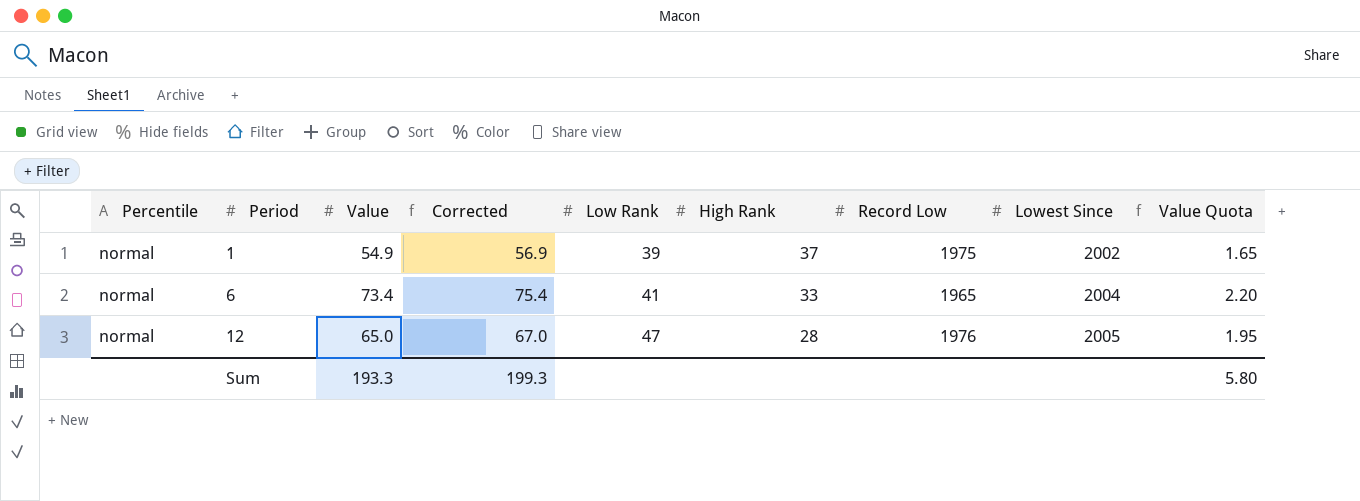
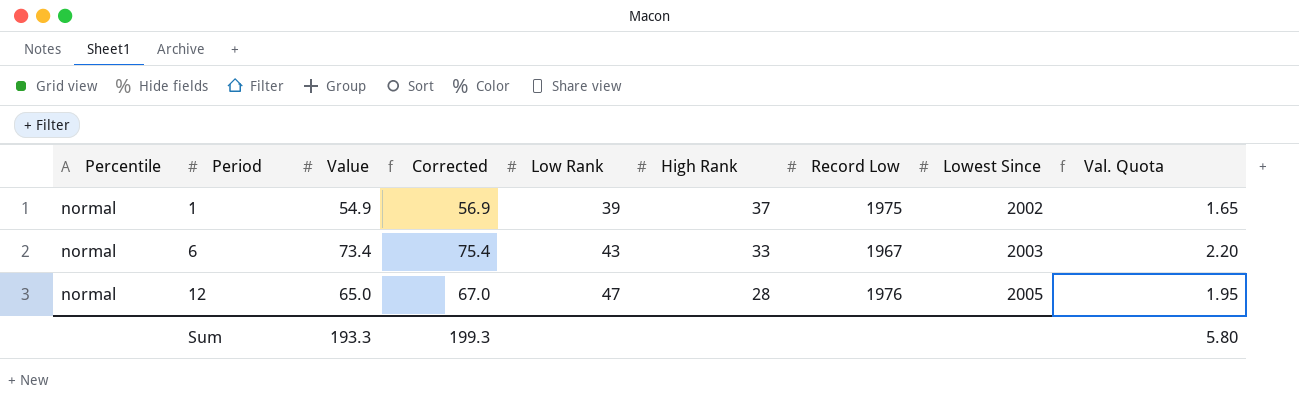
column name: Value Quota -> Val. Quota
6 | Low Rank: 41 -> 43
6 | Record Low: 1965 -> 1967
6 | Lowest Since: 2004 -> 2003

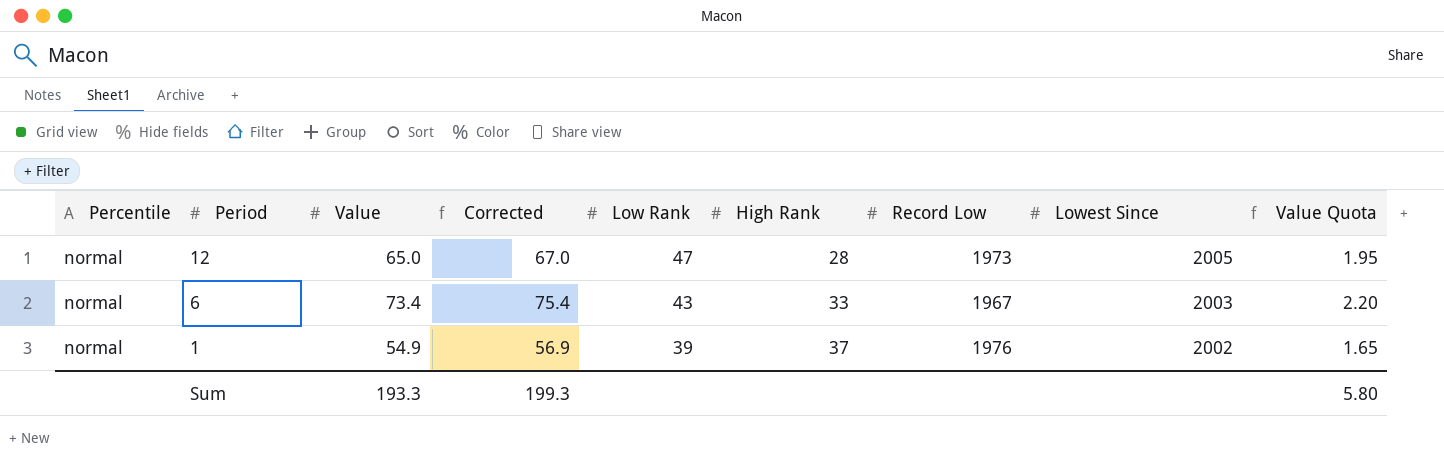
row order: Period ascending -> Period descending
column name: Val. Quota -> Value Quota
12 | Record Low: 1976 -> 1973
1 | Record Low: 1975 -> 1976

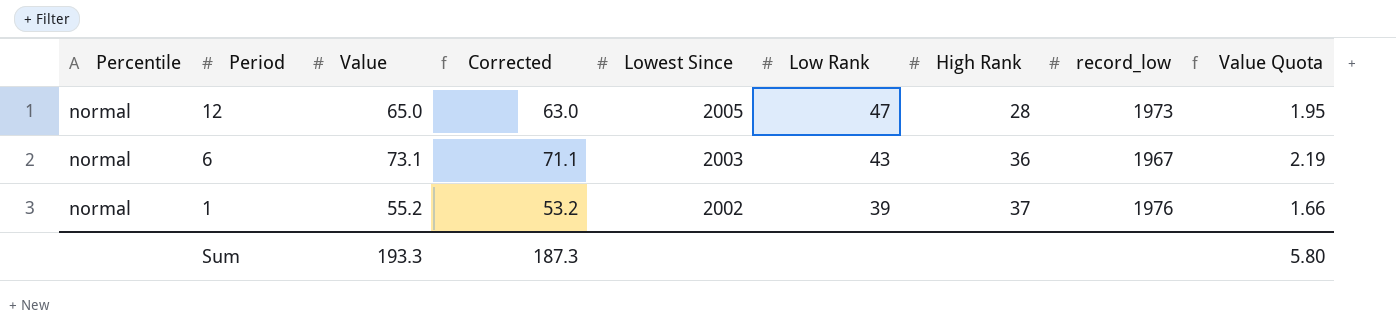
column Corrected | formula: [Value] + 2 -> [Value] - 2
column Lowest Since | position: 8 -> 5
column name: Record Low -> record_low
6 | Value: 73.4 -> 73.1
6 | High Rank: 33 -> 36
6 | Value Quota: 2.20 -> 2.19
1 | Value: 54.9 -> 55.2
1 | Value Quota: 1.65 -> 1.66
Sum | Corrected: 199.3 -> 187.3

